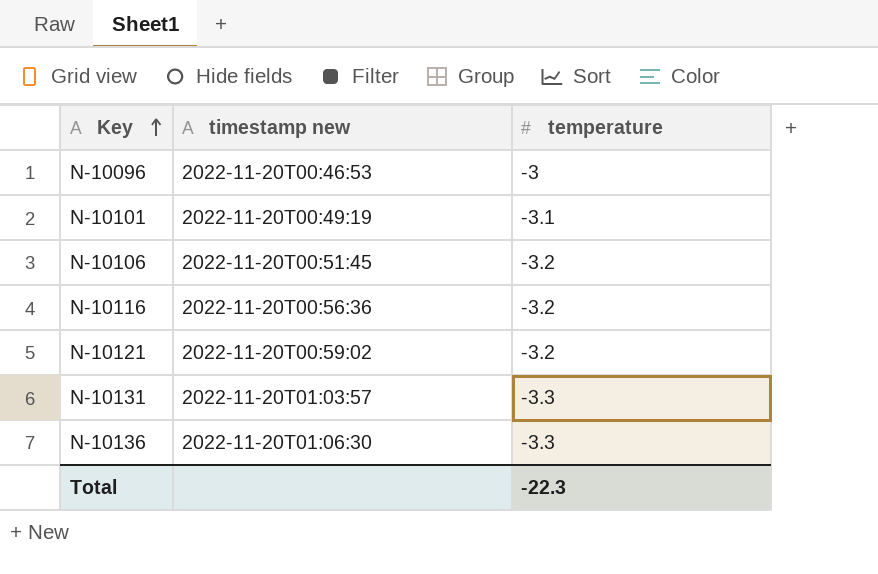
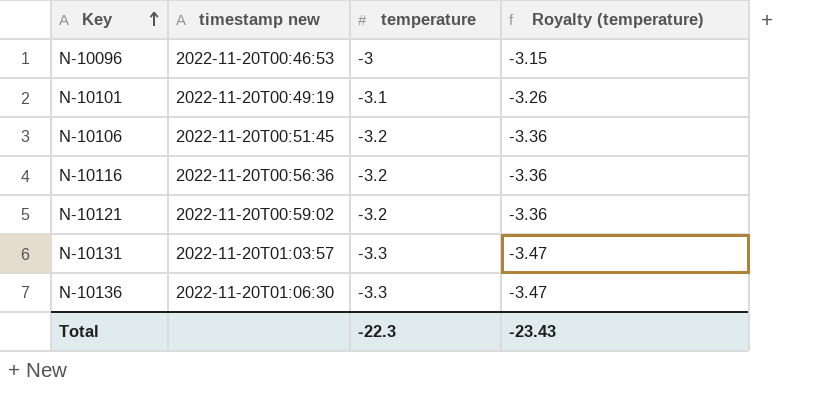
column Royalty (temperature) | formula: none -> [temperature] * 1.05

